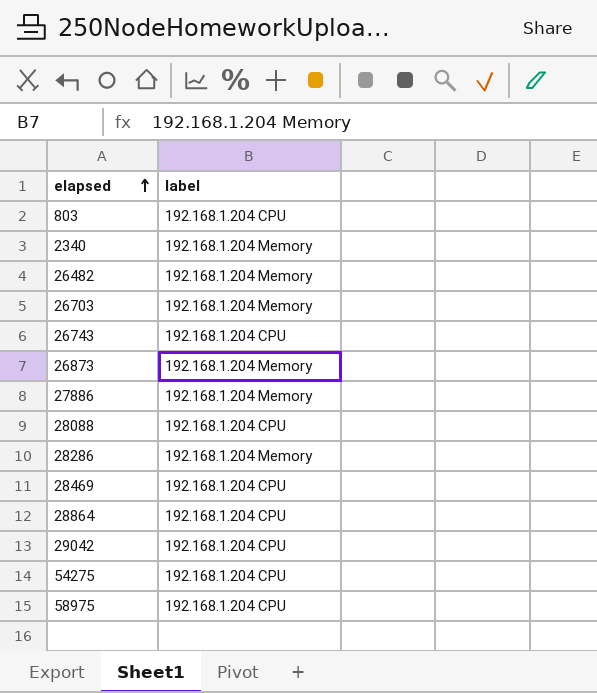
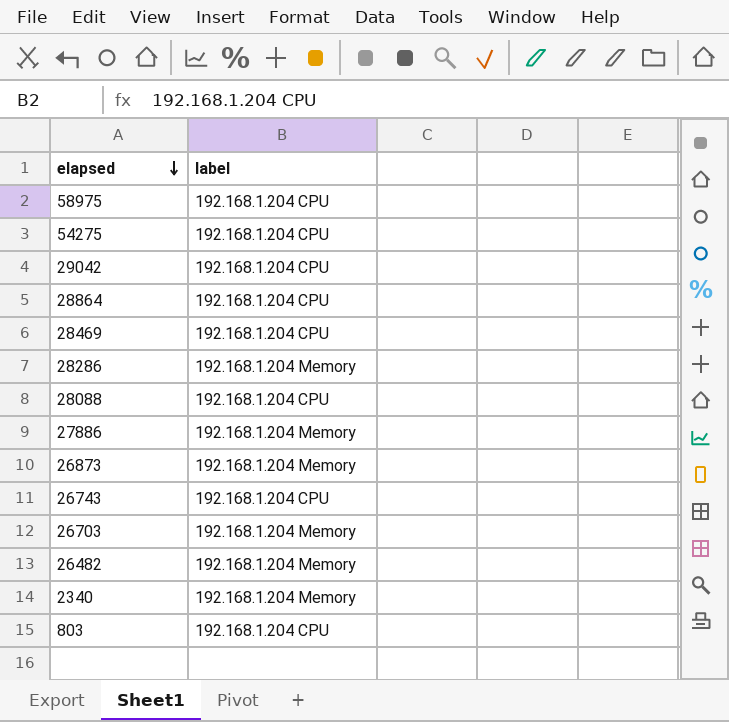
row order: elapsed ascending -> elapsed descending

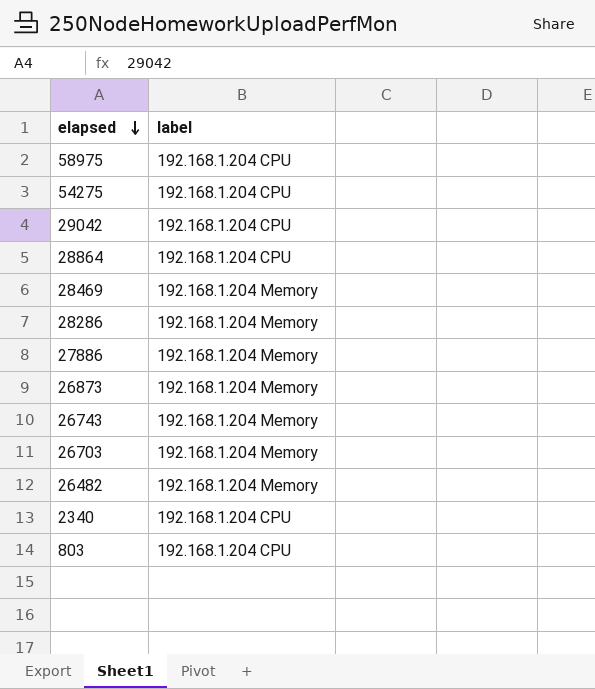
row 28088: 192.168.1.204 CPU -> none
28469 | label: 192.168.1.204 CPU -> 192.168.1.204 Memory
26743 | label: 192.168.1.204 CPU -> 192.168.1.204 Memory
2340 | label: 192.168.1.204 Memory -> 192.168.1.204 CPU

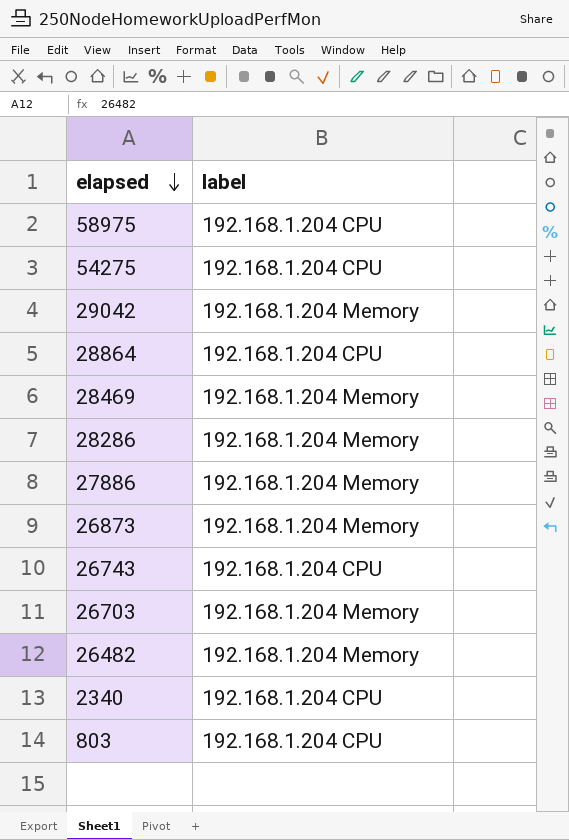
29042 | label: 192.168.1.204 CPU -> 192.168.1.204 Memory
26743 | label: 192.168.1.204 Memory -> 192.168.1.204 CPU

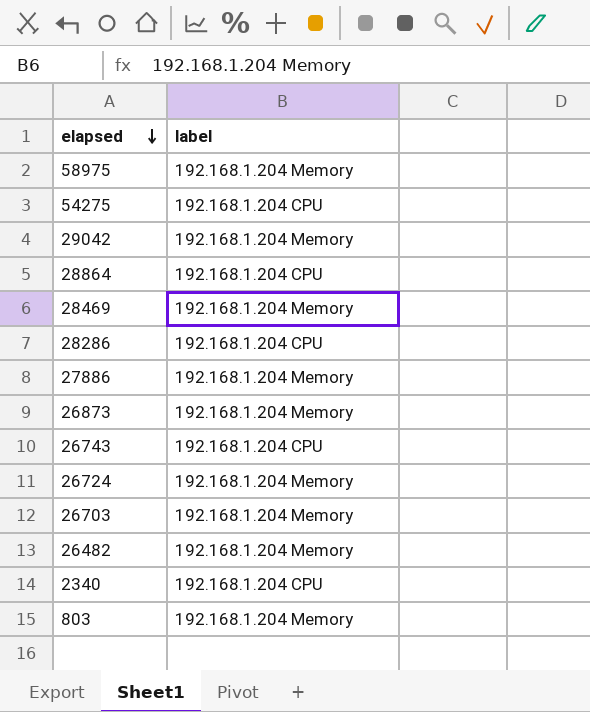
58975 | label: 192.168.1.204 CPU -> 192.168.1.204 Memory
28286 | label: 192.168.1.204 Memory -> 192.168.1.204 CPU
row 26724: none -> 192.168.1.204 Memory
803 | label: 192.168.1.204 CPU -> 192.168.1.204 Memory

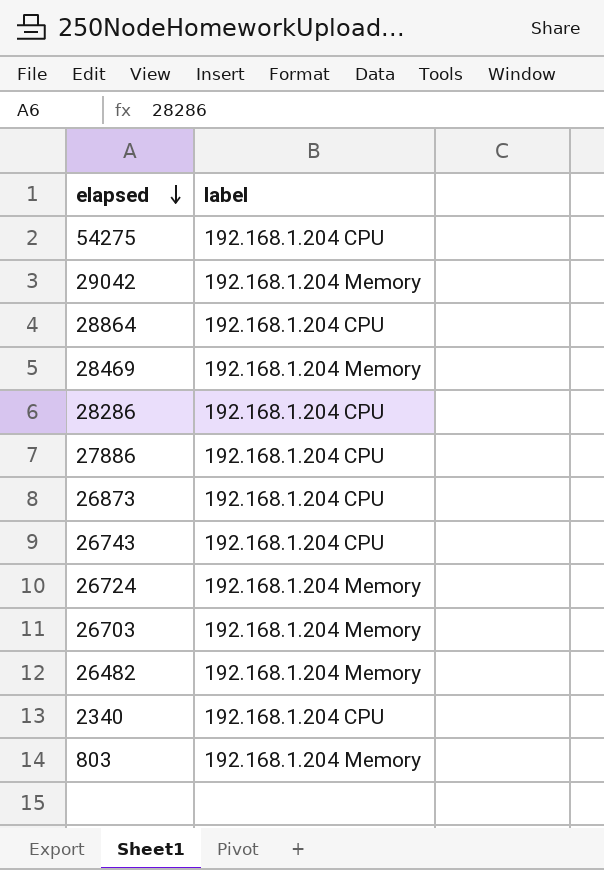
row 58975: 192.168.1.204 Memory -> none
27886 | label: 192.168.1.204 Memory -> 192.168.1.204 CPU
26873 | label: 192.168.1.204 Memory -> 192.168.1.204 CPU

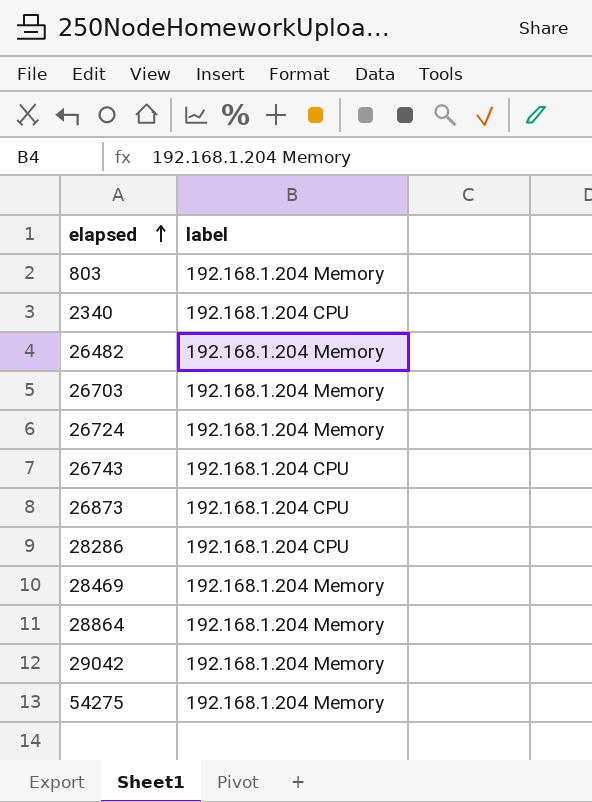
row order: elapsed descending -> elapsed ascending
row 27886: 192.168.1.204 CPU -> none
28864 | label: 192.168.1.204 CPU -> 192.168.1.204 Memory
54275 | label: 192.168.1.204 CPU -> 192.168.1.204 Memory

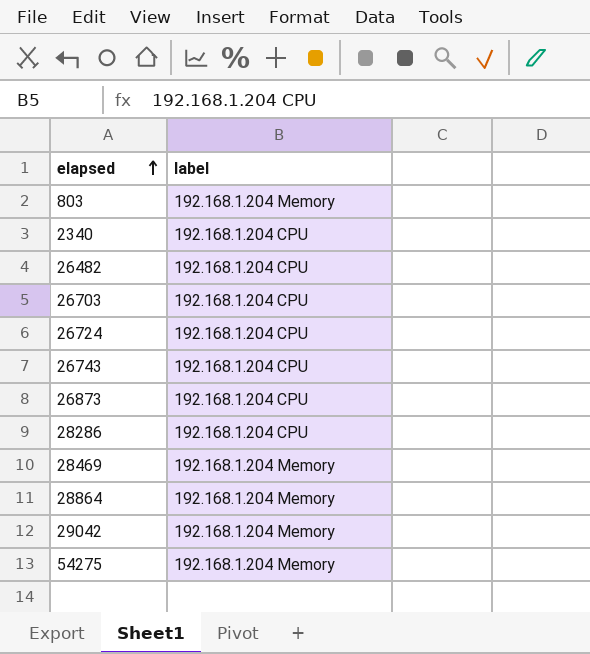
26482 | label: 192.168.1.204 Memory -> 192.168.1.204 CPU
26703 | label: 192.168.1.204 Memory -> 192.168.1.204 CPU
26724 | label: 192.168.1.204 Memory -> 192.168.1.204 CPU

